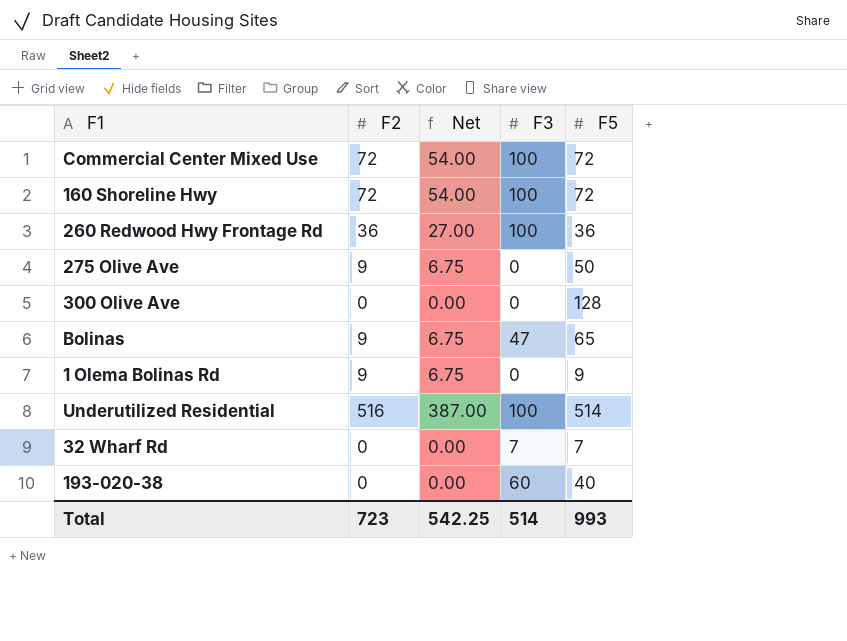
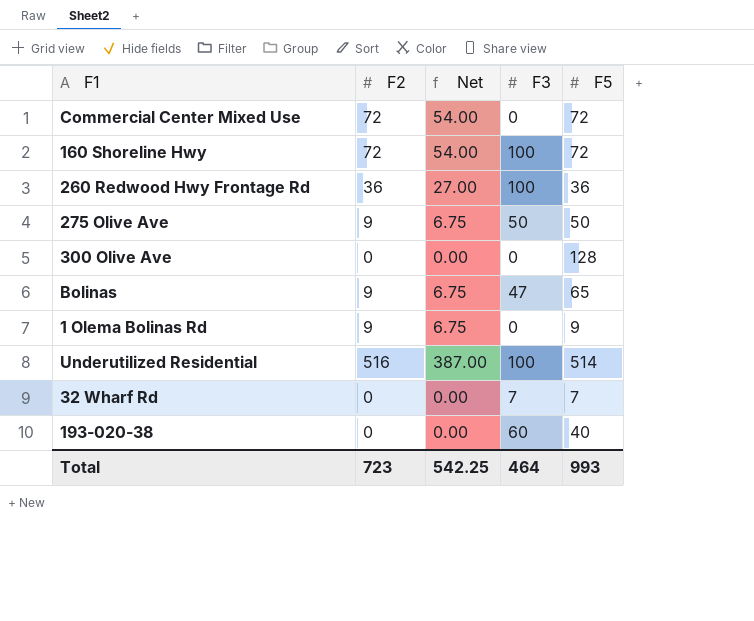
Commercial Center Mixed Use | F3: 100 -> 0
275 Olive Ave | F3: 0 -> 50
Total | F3: 514 -> 464

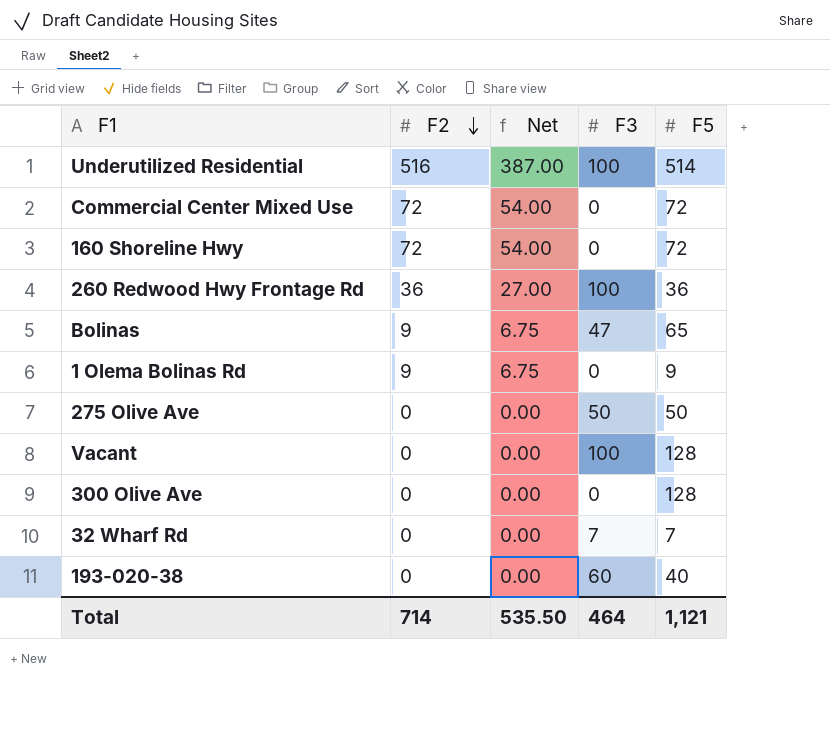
row order: none -> F2 descending
160 Shoreline Hwy | F3: 100 -> 0
275 Olive Ave | F2: 9 -> 0
275 Olive Ave | Net: 6.75 -> 0.00
row Vacant: none -> 0 | 0.00 | 100 | 128
Total | F2: 723 -> 714
Total | Net: 542.25 -> 535.50
Total | F5: 993 -> 1,121

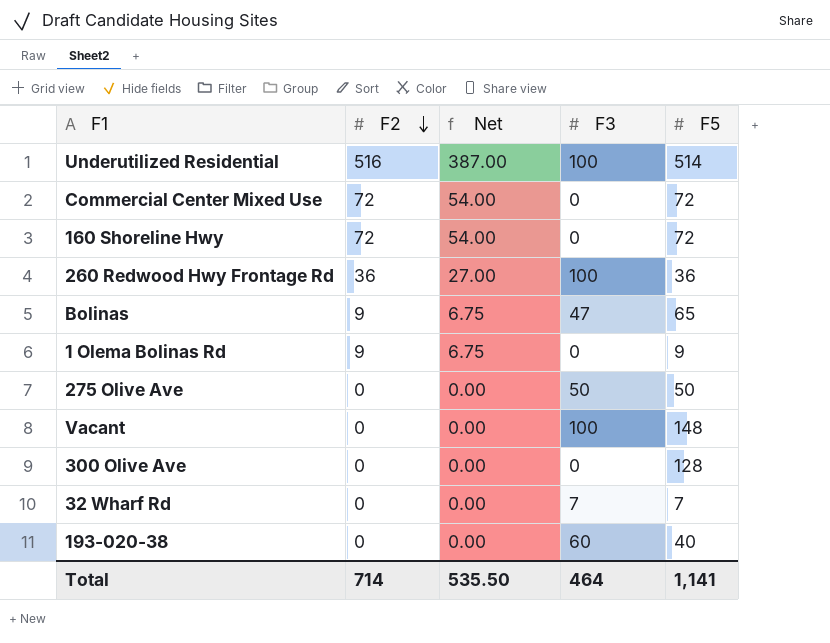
Vacant | F5: 128 -> 148
Total | F5: 1,121 -> 1,141

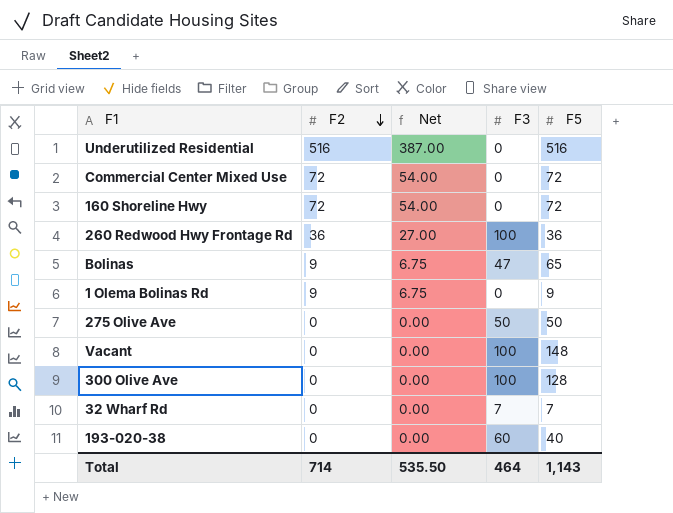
Underutilized Residential | F3: 100 -> 0
Underutilized Residential | F5: 514 -> 516
300 Olive Ave | F3: 0 -> 100
Total | F5: 1,141 -> 1,143

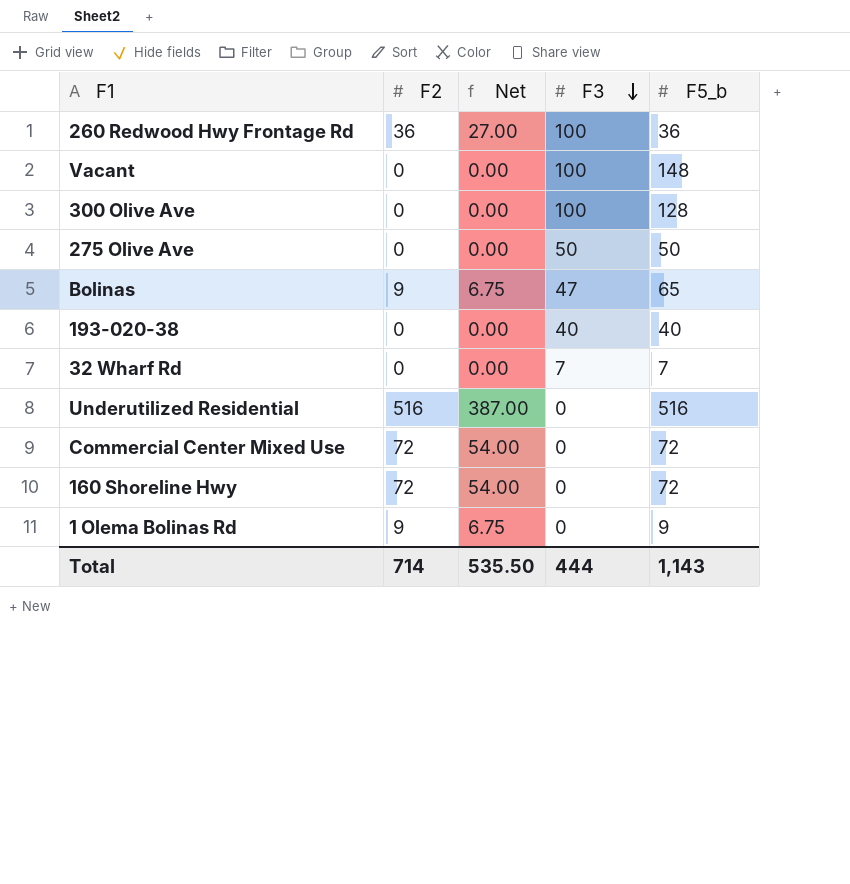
row order: F2 descending -> F3 descending
column name: F5 -> F5_b
193-020-38 | F3: 60 -> 40
Total | F3: 464 -> 444

